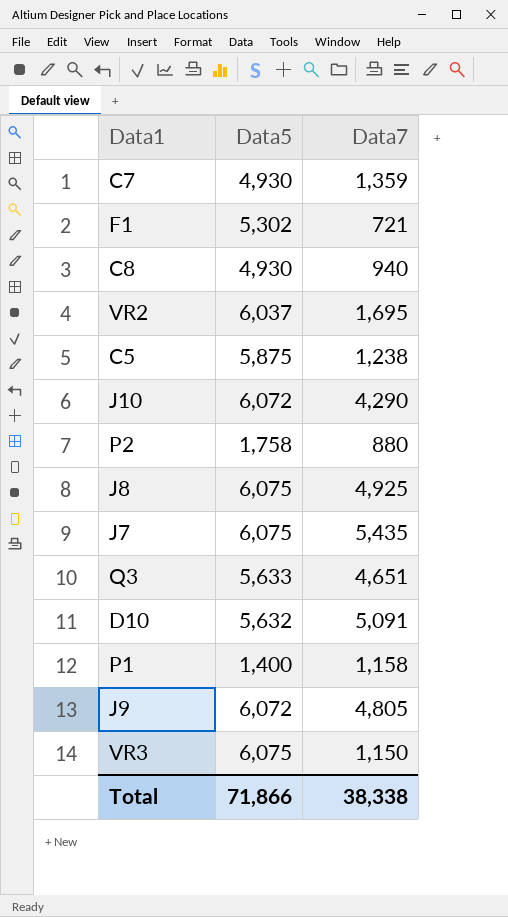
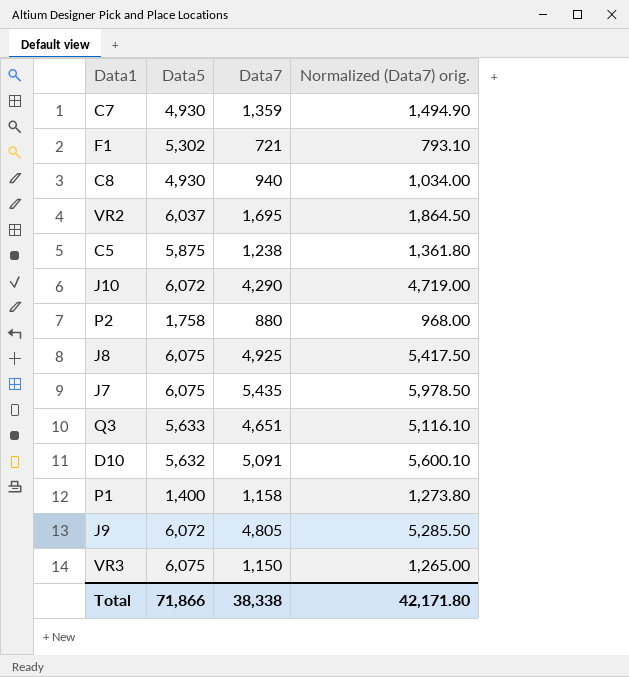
column Normalized (Data7) orig. | formula: none -> [Data7] * 1.1

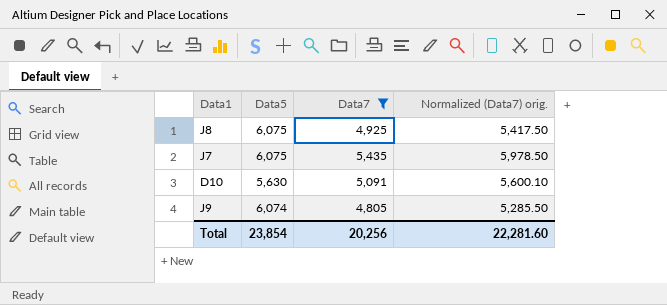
filter: none -> Data7 >= 4,805
D10 | Data5: 5,632 -> 5,630
J9 | Data5: 6,072 -> 6,074
Total | Data5: 71,866 -> 23,854
Total | Data7: 38,338 -> 20,256
Total | Normalized (Data7) orig.: 42,171.80 -> 22,281.60

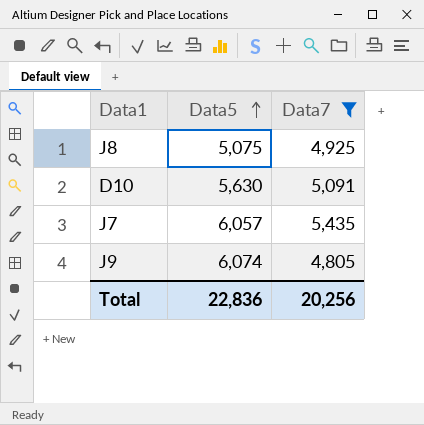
row order: none -> Data5 ascending
column Normalized (Data7) orig. | formula: [Data7] * 1.1 -> none
J8 | Data5: 6,075 -> 5,075
J7 | Data5: 6,075 -> 6,057
Total | Data5: 23,854 -> 22,836

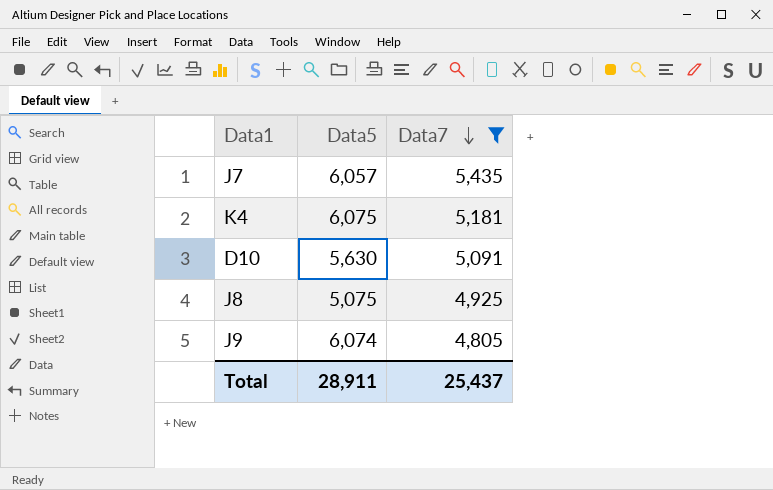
row order: Data5 ascending -> Data7 descending
row K4: none -> 6,075 | 5,181
Total | Data5: 22,836 -> 28,911
Total | Data7: 20,256 -> 25,437

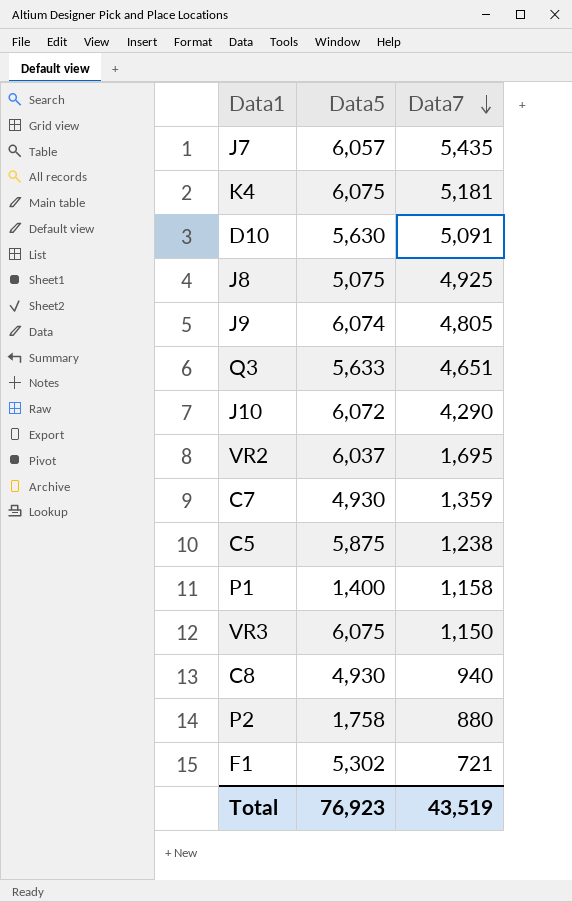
filter: Data7 >= 4,805 -> none
Total | Data5: 28,911 -> 76,923
Total | Data7: 25,437 -> 43,519

